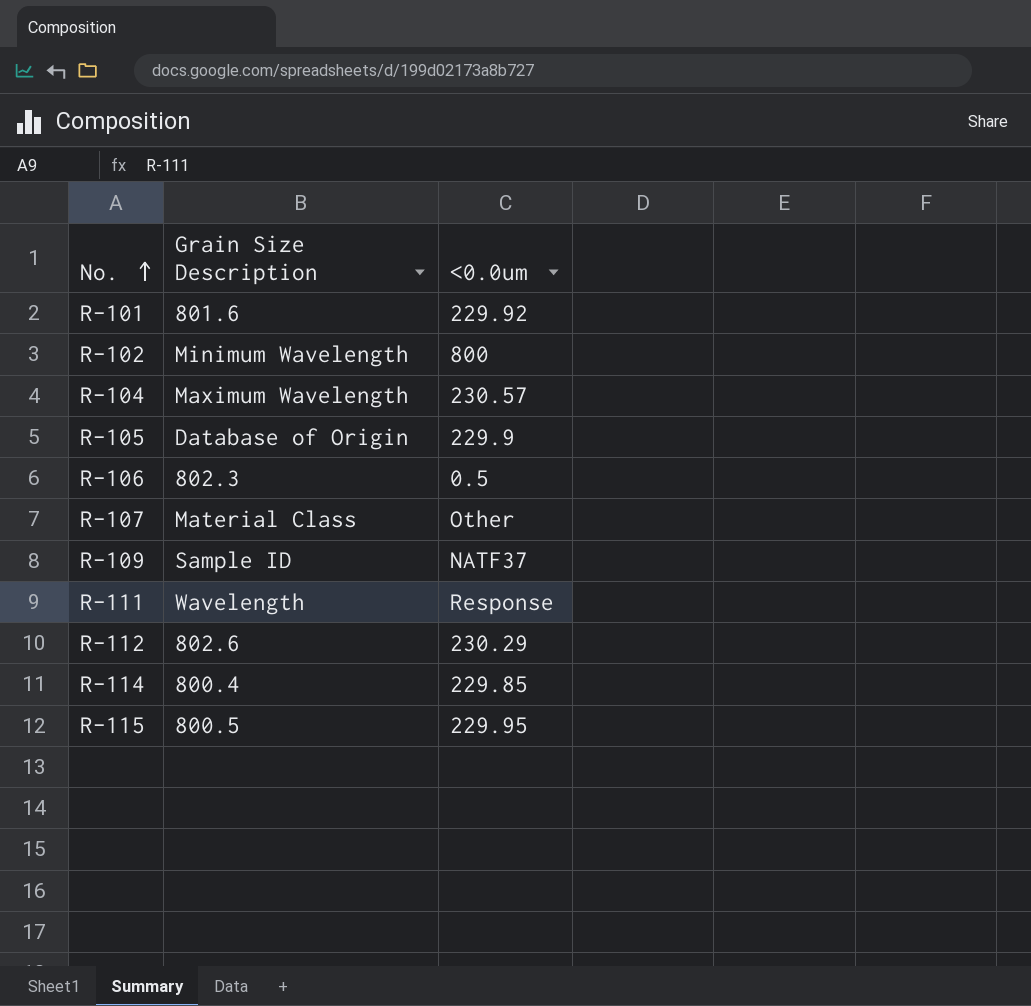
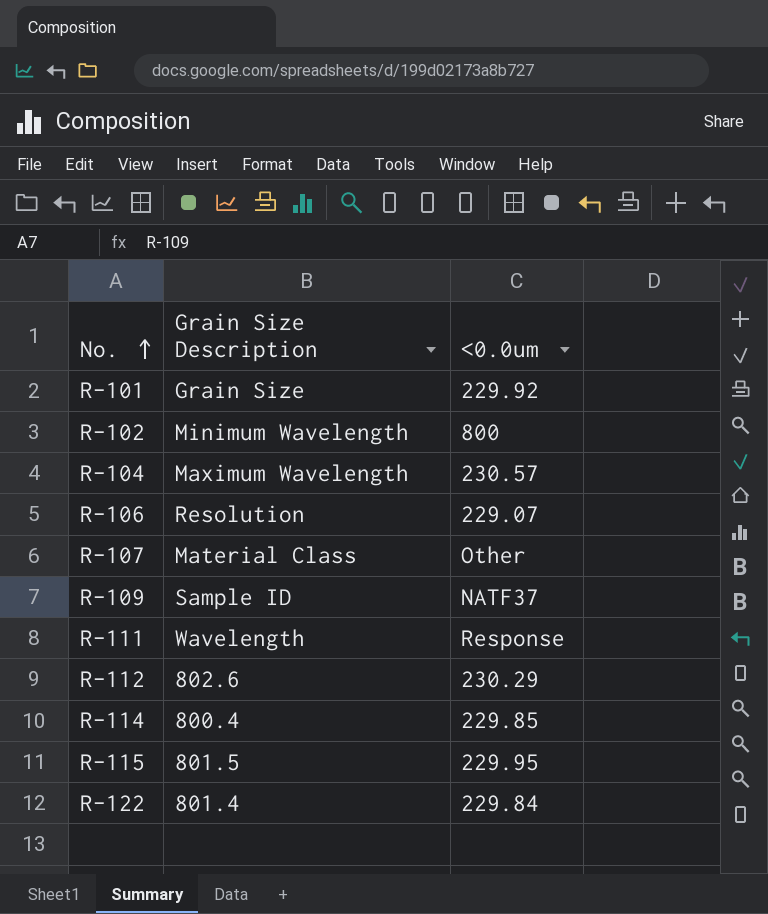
row R-105: Database of Origin | 229.9 -> none
R-101 | Grain Size Description: 801.6 -> Grain Size
R-106 | Grain Size Description: 802.3 -> Resolution
R-106 | <0.0um: 0.5 -> 229.07
R-115 | Grain Size Description: 800.5 -> 801.5
row R-122: none -> 801.4 | 229.84

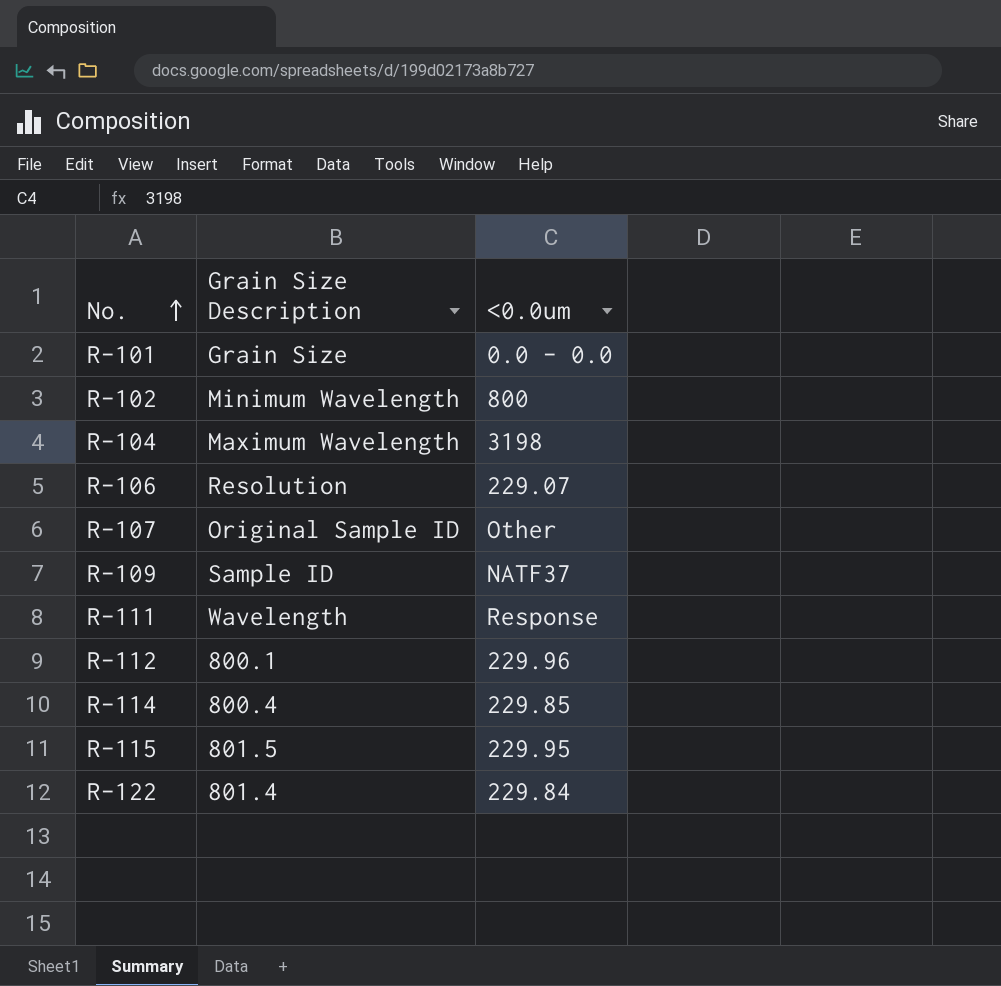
R-101 | <0.0um: 229.92 -> 0.0 - 0.0
R-104 | <0.0um: 230.57 -> 3198
R-107 | Grain Size Description: Material Class -> Original Sample ID
R-112 | Grain Size Description: 802.6 -> 800.1
R-112 | <0.0um: 230.29 -> 229.96

